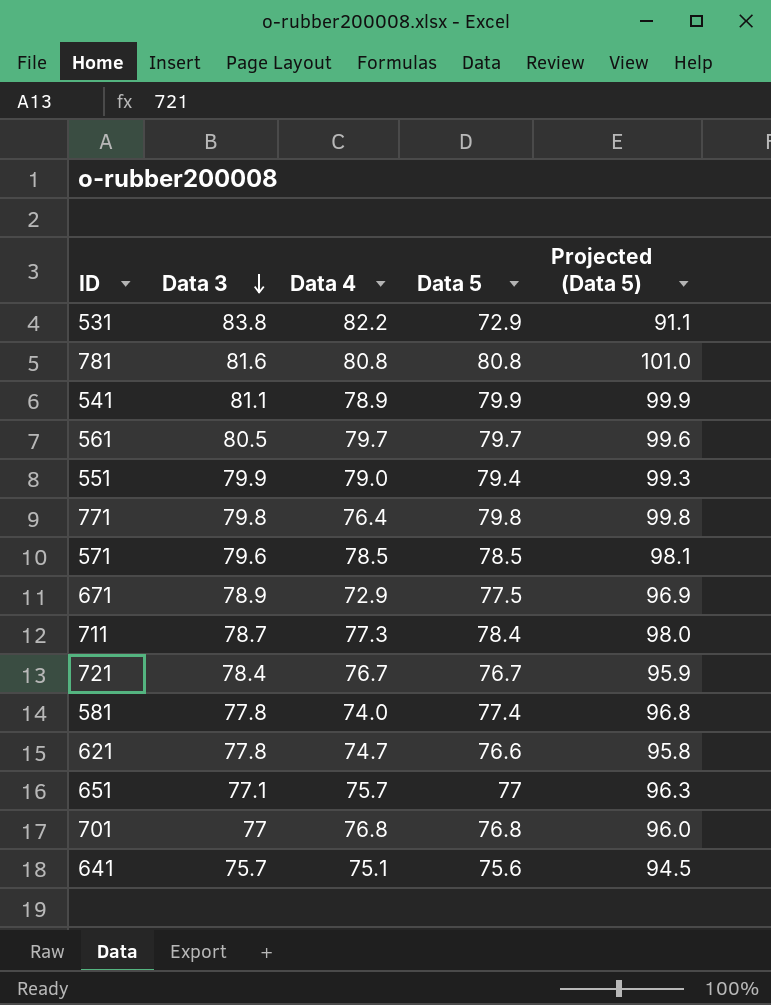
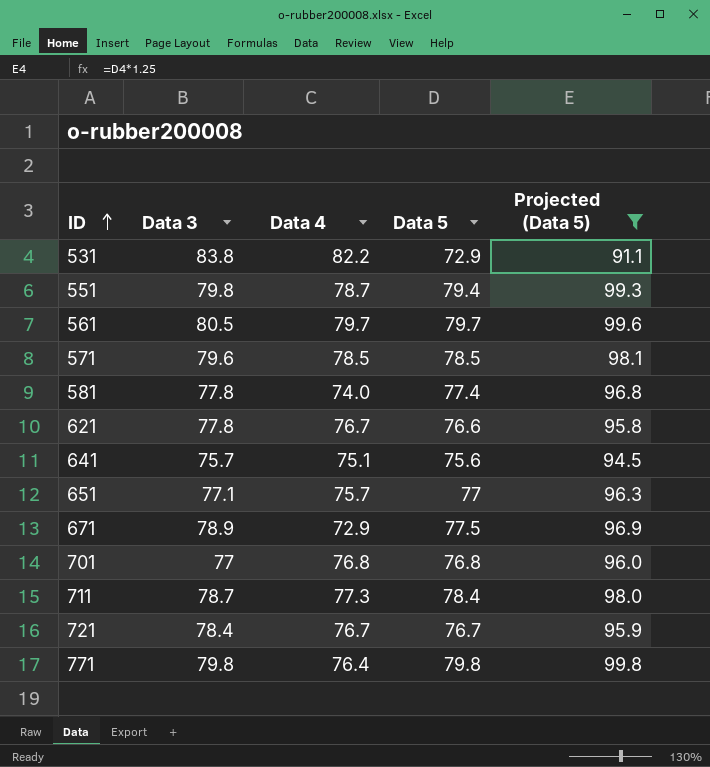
filter: none -> Projected (Data 5) <= 99.8
row order: Data 3 descending -> ID ascending
551 | Data 3: 79.9 -> 79.8
551 | Data 4: 79.0 -> 78.7
621 | Data 4: 74.7 -> 76.7

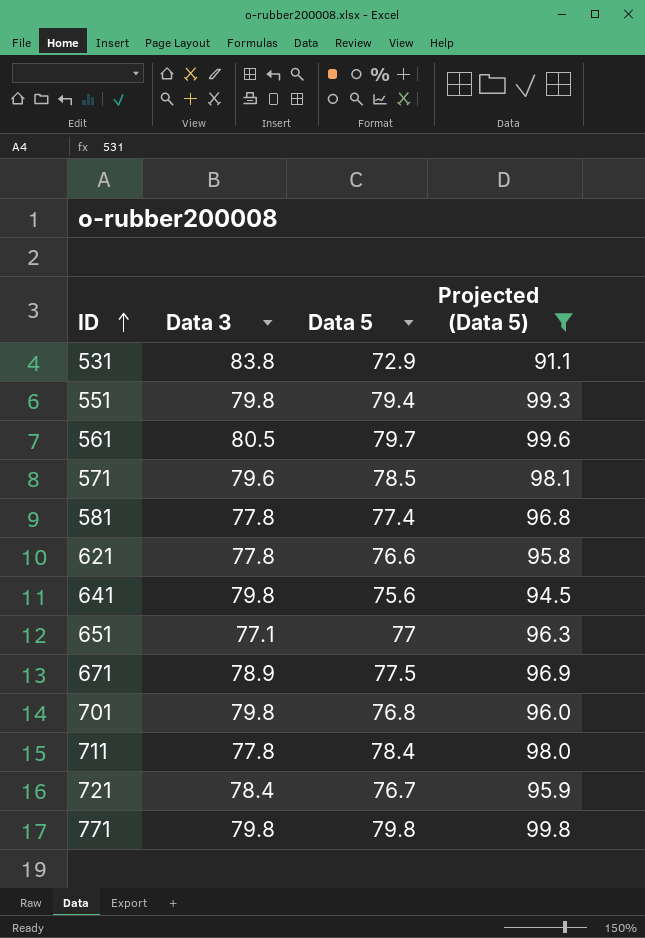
column Data 4 | position: 3 -> none
641 | Data 3: 75.7 -> 79.8
701 | Data 3: 77 -> 79.8
711 | Data 3: 78.7 -> 77.8

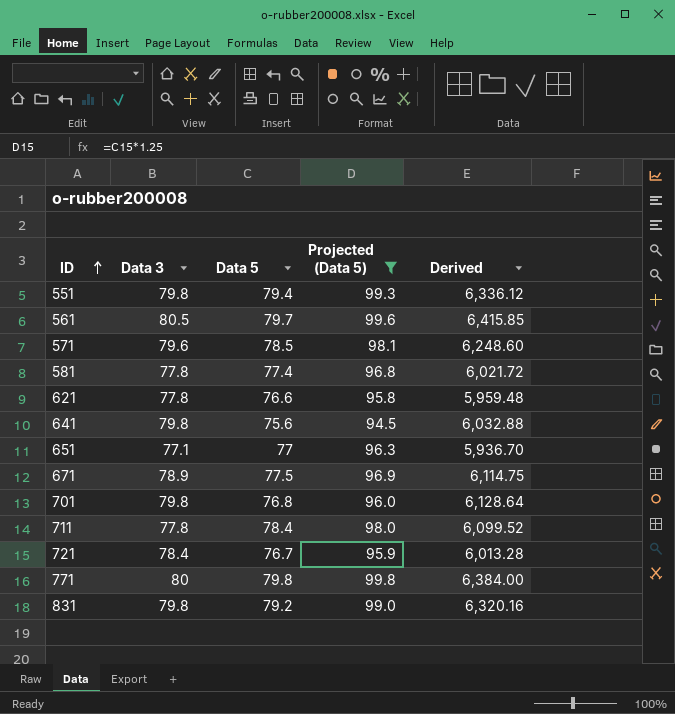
column Derived | formula: none -> [Data 3] * [Data 5]
row 531: 83.8 | 72.9 | 91.1 -> none
771 | Data 3: 79.8 -> 80
row 831: none -> 79.8 | 79.2 | 99.0 | 6,320.16

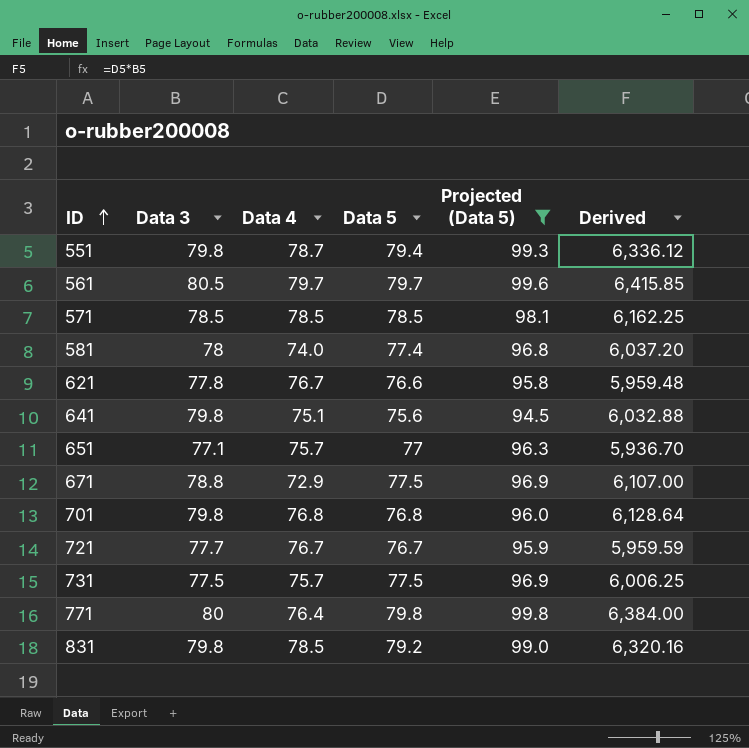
column Data 4 | position: none -> 3
row 711: 77.8 | 78.4 | 98.0 | 6,099.52 -> none
571 | Data 3: 79.6 -> 78.5
571 | Derived: 6,248.60 -> 6,162.25
581 | Data 3: 77.8 -> 78
581 | Derived: 6,021.72 -> 6,037.20
671 | Data 3: 78.9 -> 78.8
671 | Derived: 6,114.75 -> 6,107.00
721 | Data 3: 78.4 -> 77.7
721 | Derived: 6,013.28 -> 5,959.59
row 731: none -> 77.5 | 75.7 | 77.5 | 96.9 | 6,006.25

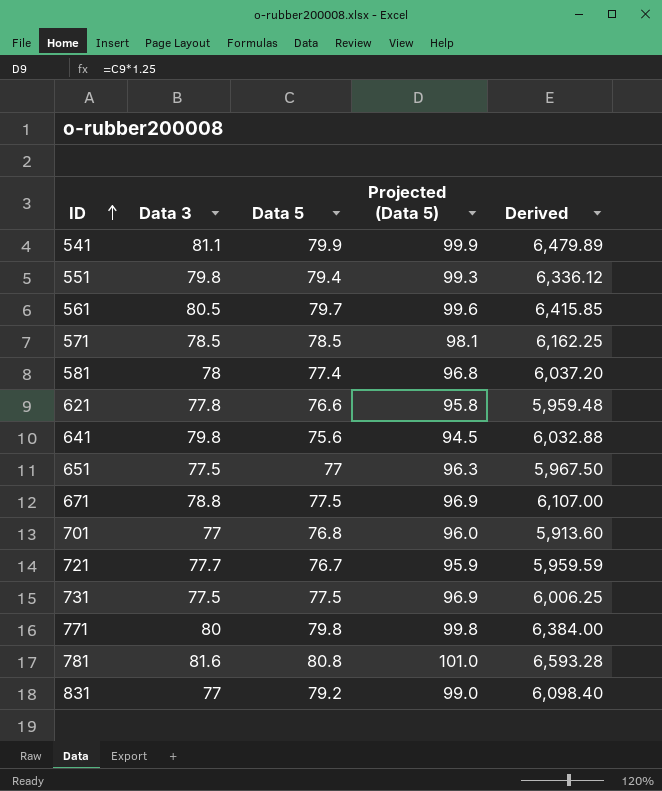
filter: Projected (Data 5) <= 99.8 -> none
column Data 4 | position: 3 -> none
651 | Data 3: 77.1 -> 77.5
651 | Derived: 5,936.70 -> 5,967.50
701 | Data 3: 79.8 -> 77
701 | Derived: 6,128.64 -> 5,913.60
831 | Data 3: 79.8 -> 77
831 | Derived: 6,320.16 -> 6,098.40

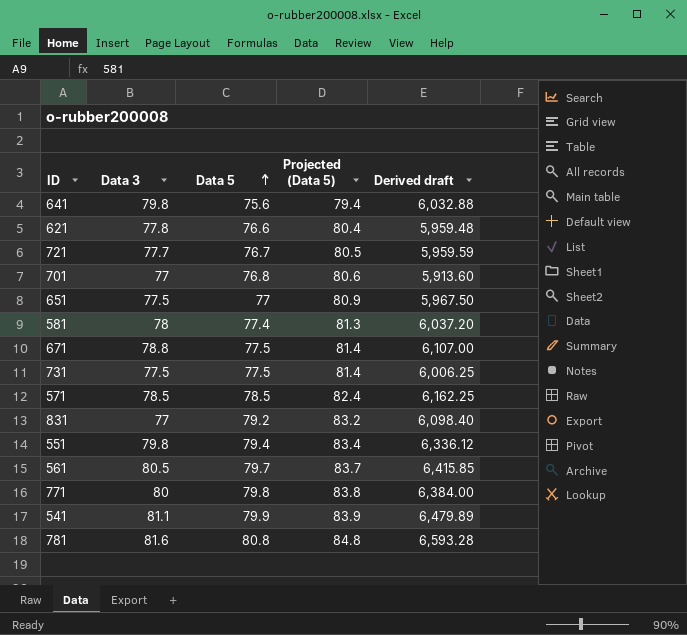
row order: ID ascending -> Data 5 ascending
column Projected (Data 5) | formula: [Data 5] * 1.25 -> [Data 5] * 1.05
column name: Derived -> Derived draft

